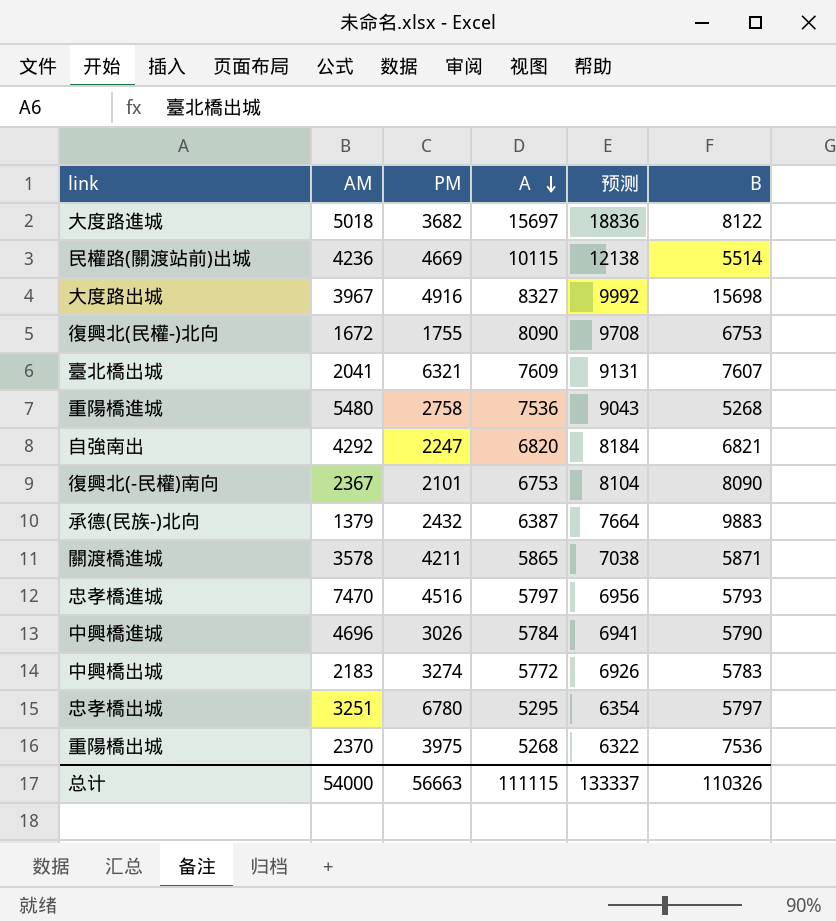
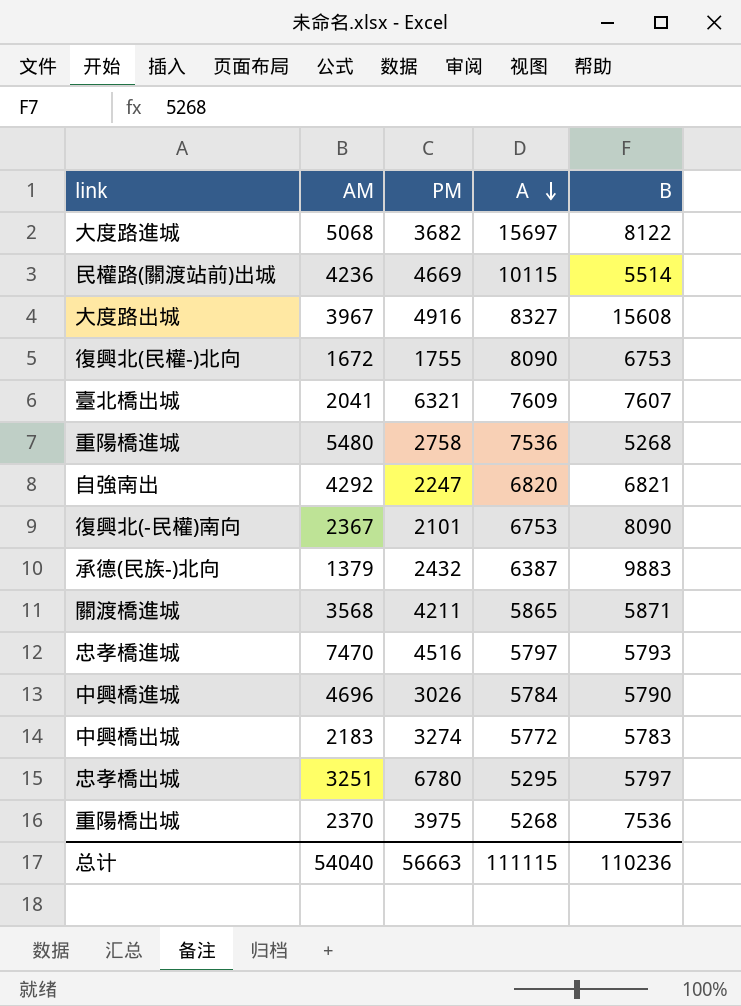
column 预测 | formula: [A] * 1.2 -> none
大度路進城 | AM: 5018 -> 5068
大度路出城 | B: 15698 -> 15608
關渡橋進城 | AM: 3578 -> 3568
总计 | AM: 54000 -> 54040
总计 | B: 110326 -> 110236

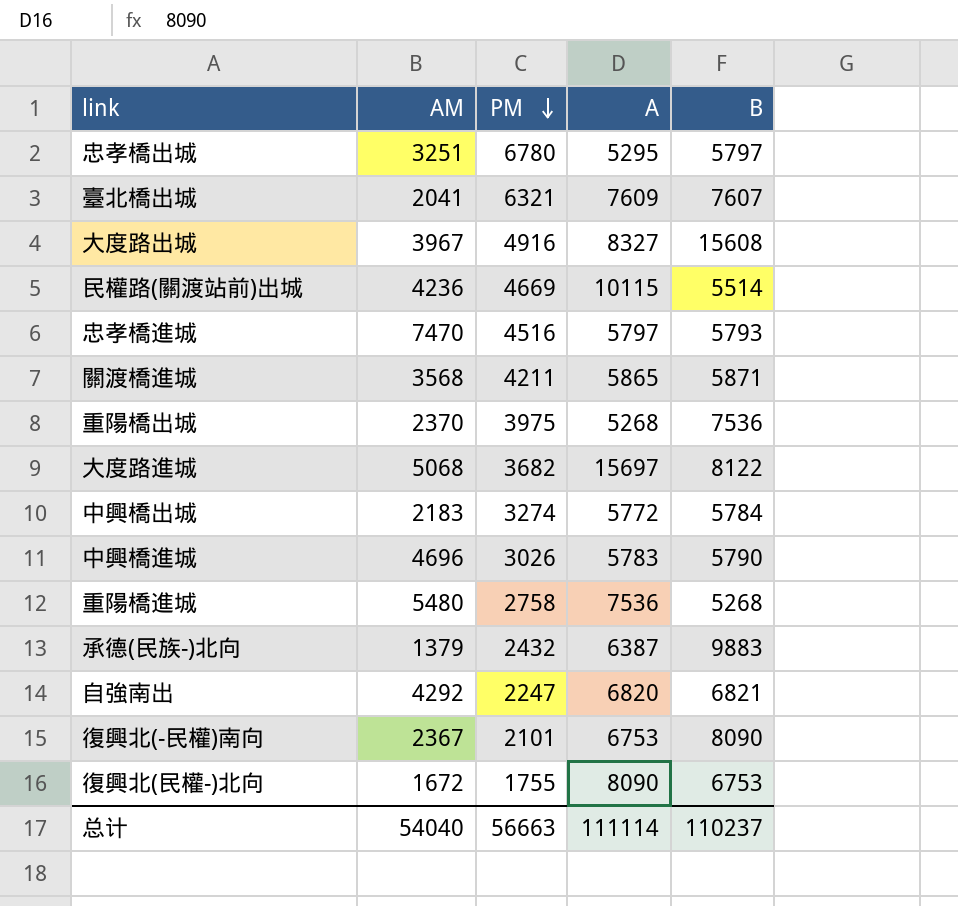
row order: A descending -> PM descending
中興橋出城 | B: 5783 -> 5784
中興橋進城 | A: 5784 -> 5783
总计 | A: 111115 -> 111114
总计 | B: 110236 -> 110237

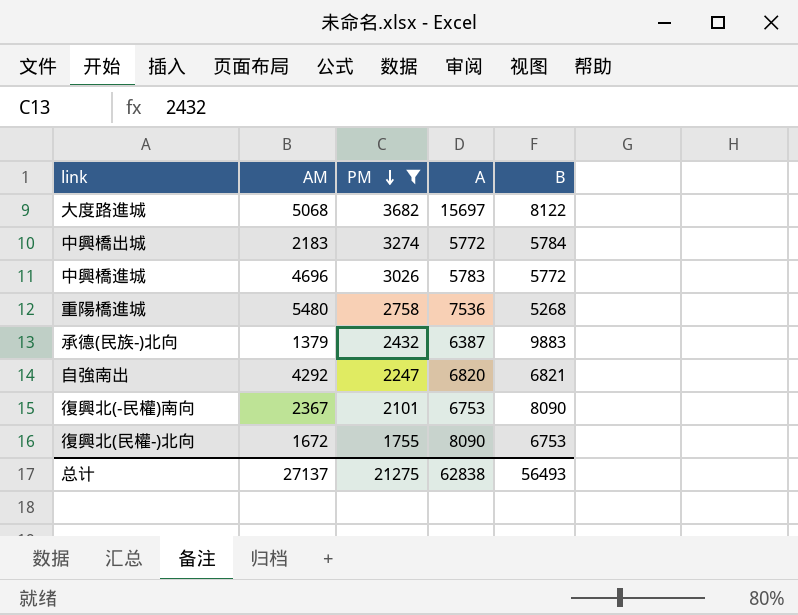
filter: none -> PM <= 3682
中興橋進城 | B: 5790 -> 5772
总计 | AM: 54040 -> 27137
总计 | PM: 56663 -> 21275
总计 | A: 111114 -> 62838
总计 | B: 110237 -> 56493

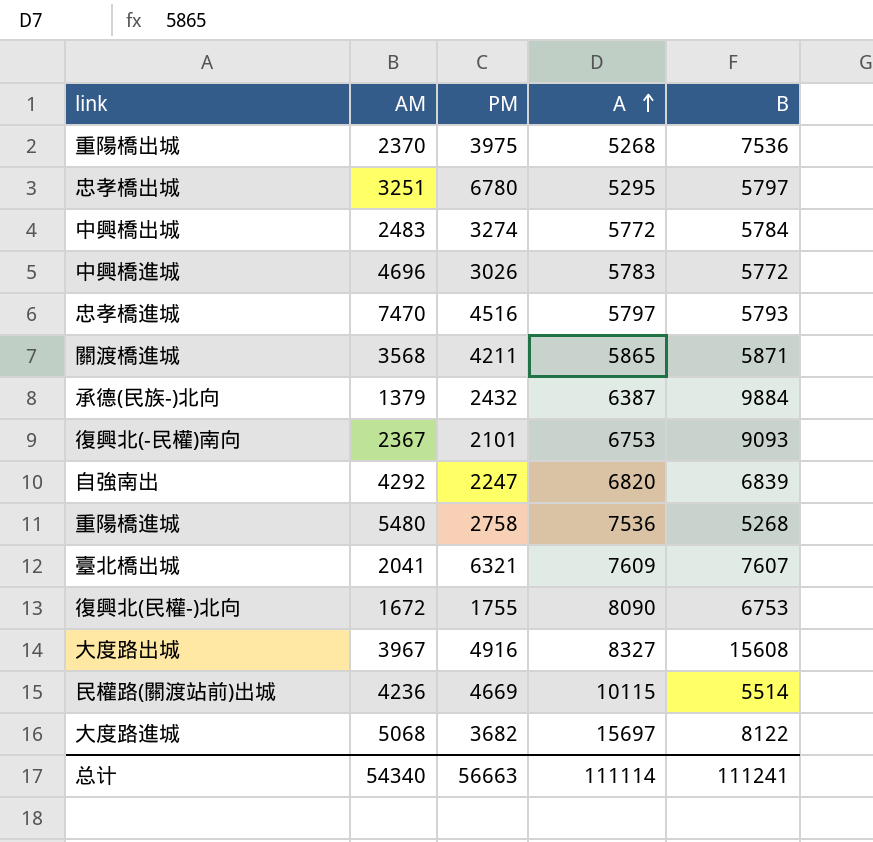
filter: PM <= 3682 -> none
row order: PM descending -> A ascending
中興橋出城 | AM: 2183 -> 2483
承德(民族-)北向 | B: 9883 -> 9884
復興北(-民權)南向 | B: 8090 -> 9093
自強南出 | B: 6821 -> 6839
总计 | AM: 27137 -> 54340
总计 | PM: 21275 -> 56663
总计 | A: 62838 -> 111114
总计 | B: 56493 -> 111241

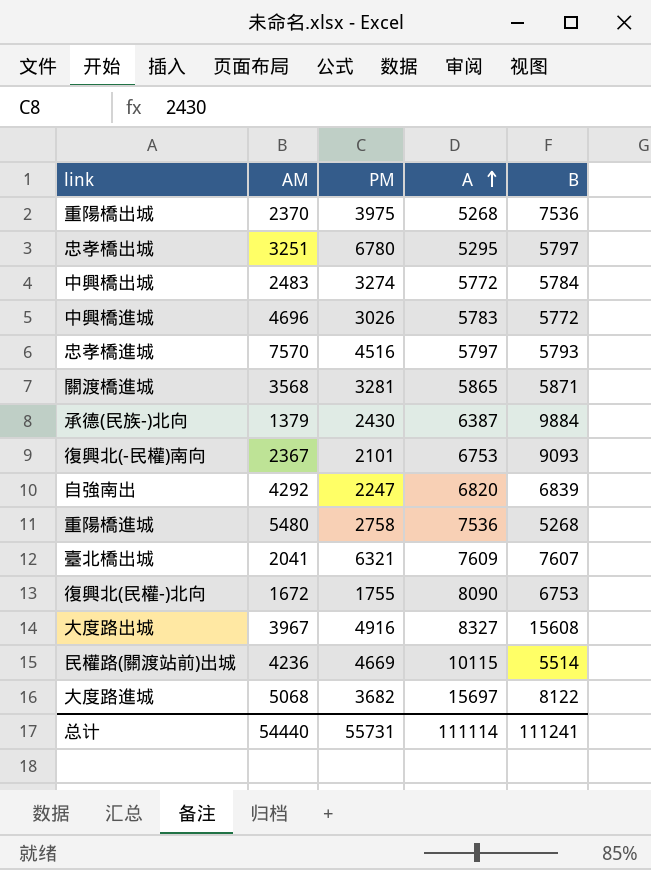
忠孝橋進城 | AM: 7470 -> 7570
關渡橋進城 | PM: 4211 -> 3281
承德(民族-)北向 | PM: 2432 -> 2430
总计 | AM: 54340 -> 54440
总计 | PM: 56663 -> 55731

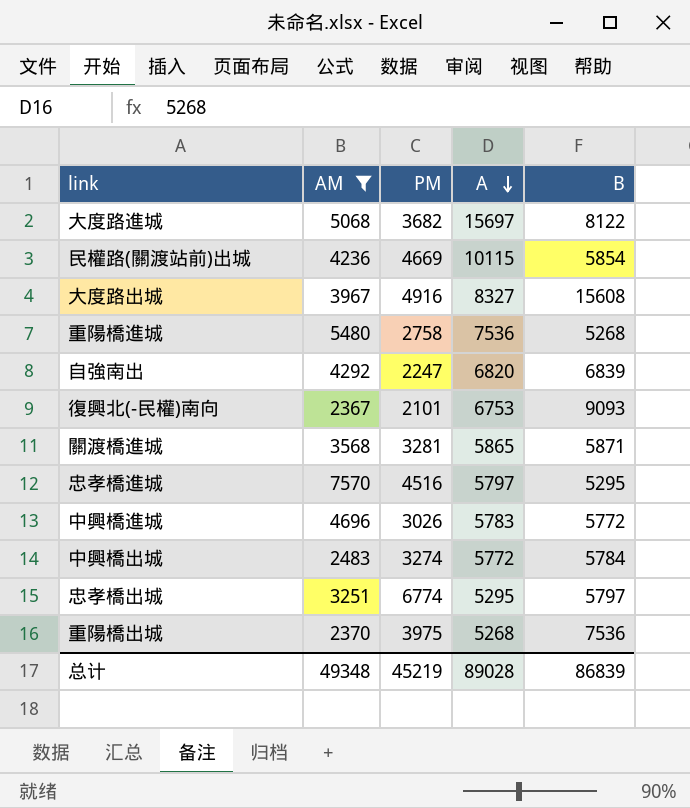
filter: none -> AM >= 2367
row order: A ascending -> A descending
民權路(關渡站前)出城 | B: 5514 -> 5854
忠孝橋進城 | B: 5793 -> 5295
忠孝橋出城 | PM: 6780 -> 6774
总计 | AM: 54440 -> 49348
总计 | PM: 55731 -> 45219
总计 | A: 111114 -> 89028
总计 | B: 111241 -> 86839

